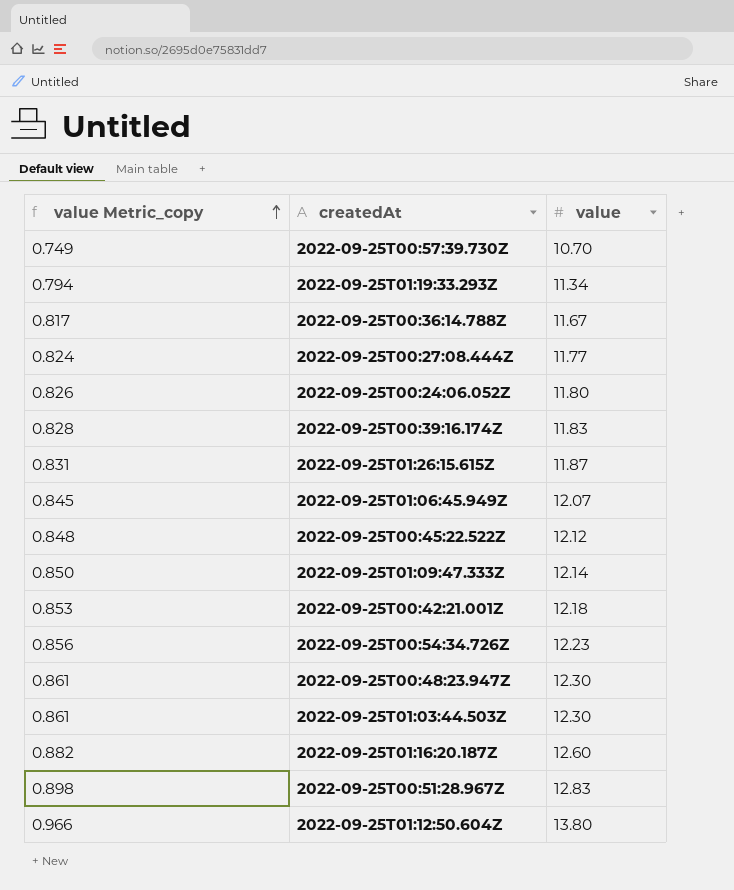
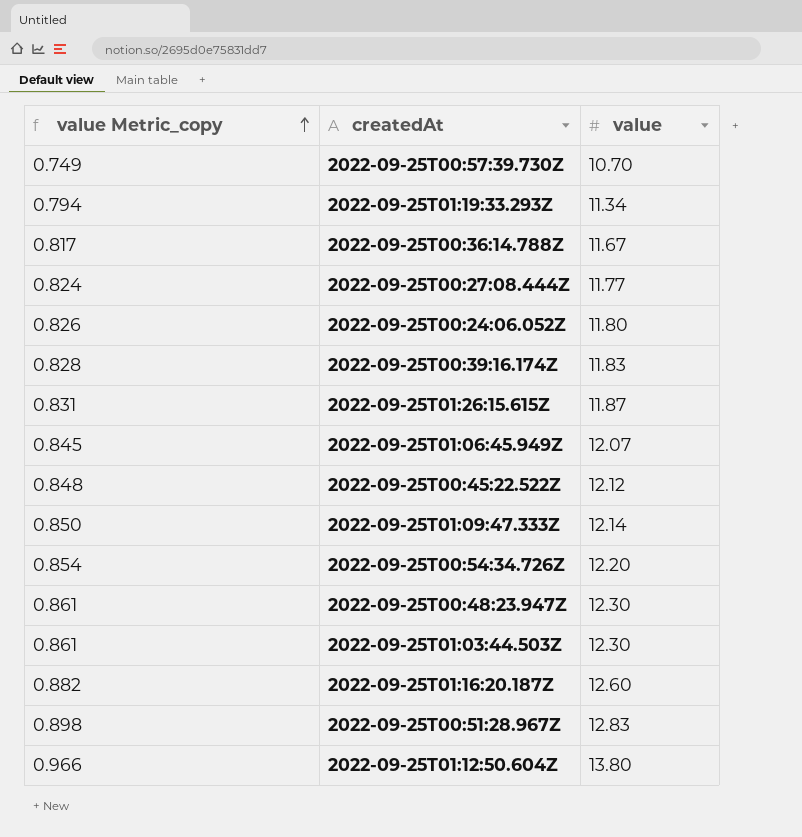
row 2022-09-25T00:42:21.001Z: 0.853 | 12.18 -> none
2022-09-25T00:54:34.726Z | value Metric_copy: 0.856 -> 0.854
2022-09-25T00:54:34.726Z | value: 12.23 -> 12.20

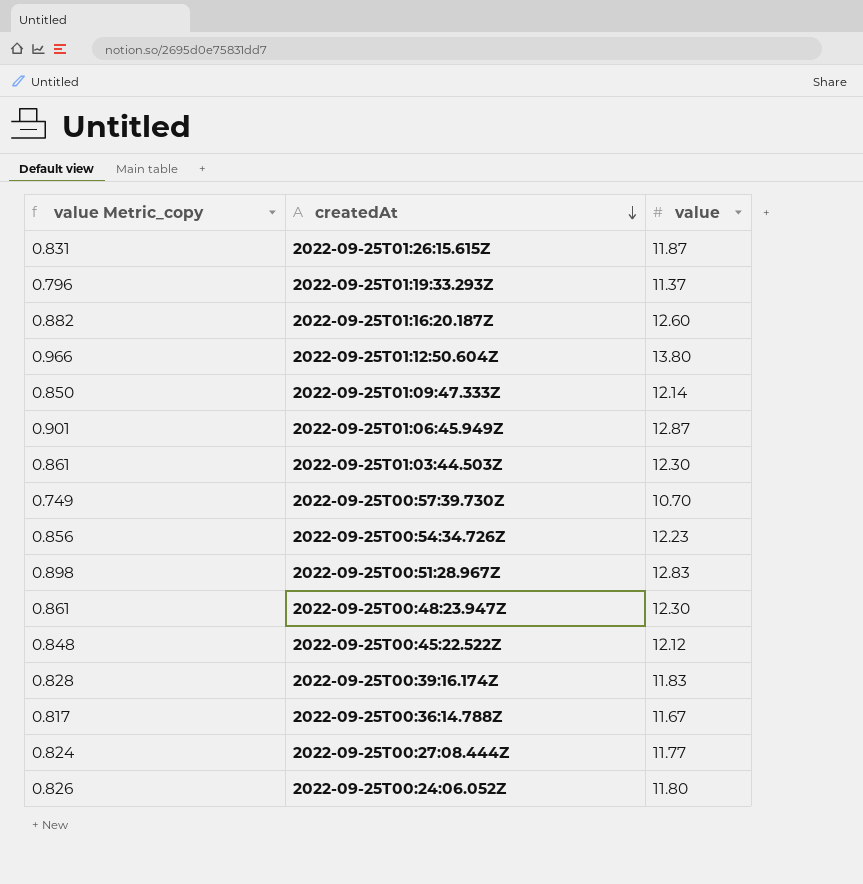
row order: value Metric_copy ascending -> createdAt descending
2022-09-25T01:19:33.293Z | value Metric_copy: 0.794 -> 0.796
2022-09-25T01:19:33.293Z | value: 11.34 -> 11.37
2022-09-25T01:06:45.949Z | value Metric_copy: 0.845 -> 0.901
2022-09-25T01:06:45.949Z | value: 12.07 -> 12.87
2022-09-25T00:54:34.726Z | value Metric_copy: 0.854 -> 0.856
2022-09-25T00:54:34.726Z | value: 12.20 -> 12.23

